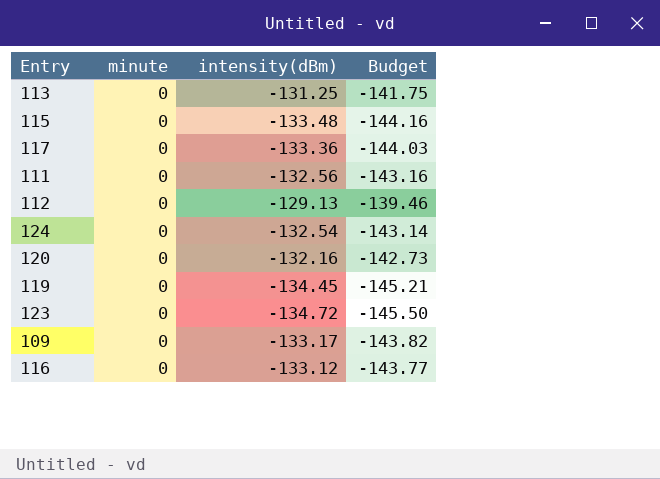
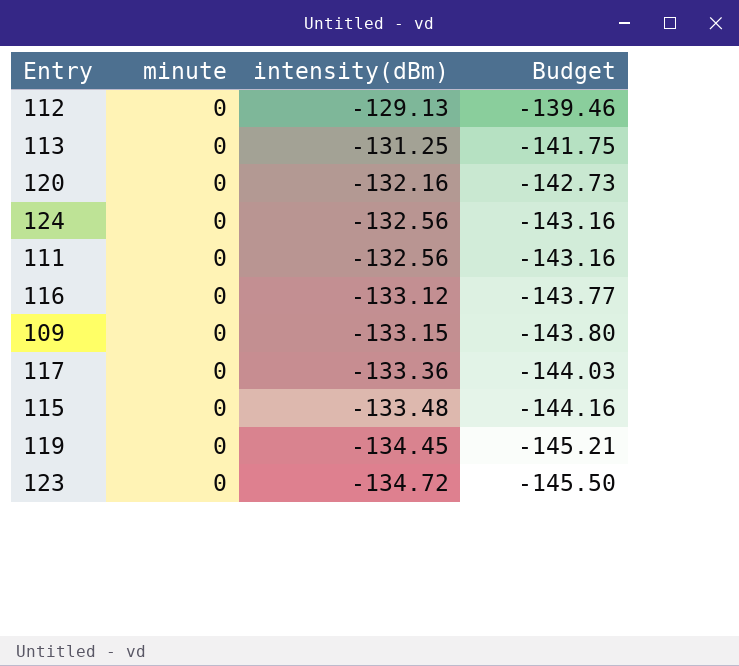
row order: none -> intensity(dBm) descending
124 | intensity(dBm): -132.54 -> -132.56
124 | Budget: -143.14 -> -143.16
109 | intensity(dBm): -133.17 -> -133.15
109 | Budget: -143.82 -> -143.80

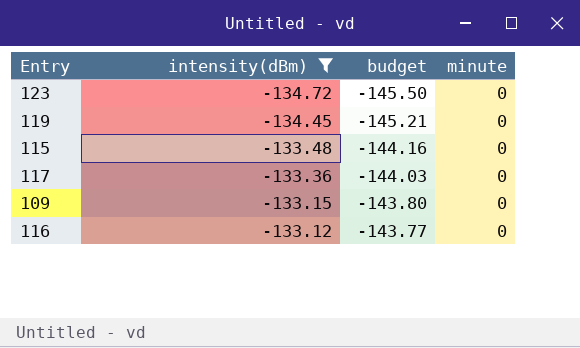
filter: none -> intensity(dBm) <= -133.12
row order: intensity(dBm) descending -> intensity(dBm) ascending
column name: Budget -> budget
column minute | position: 2 -> 4

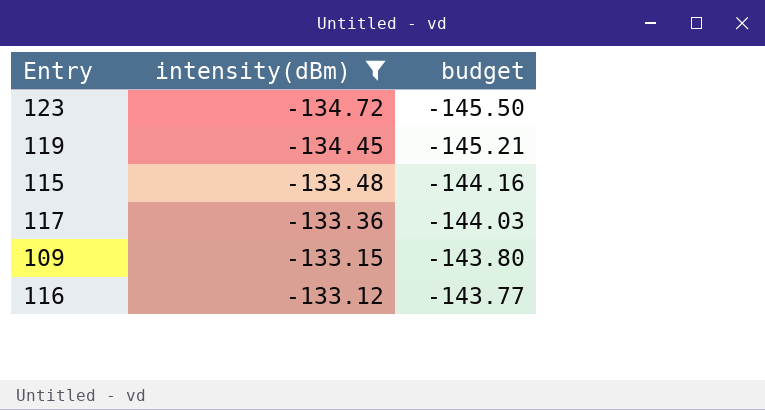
column minute | position: 4 -> none

